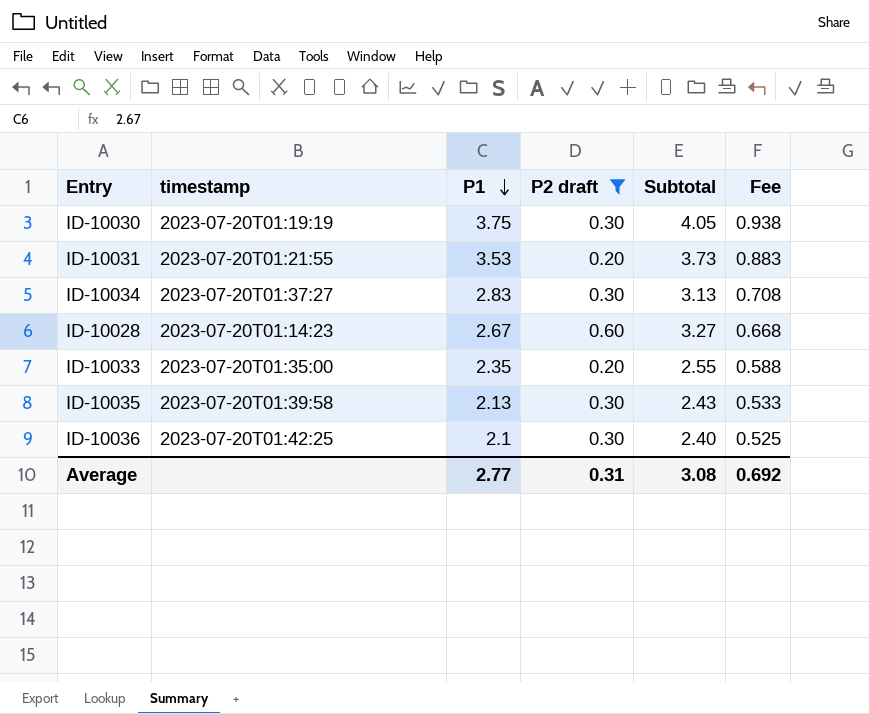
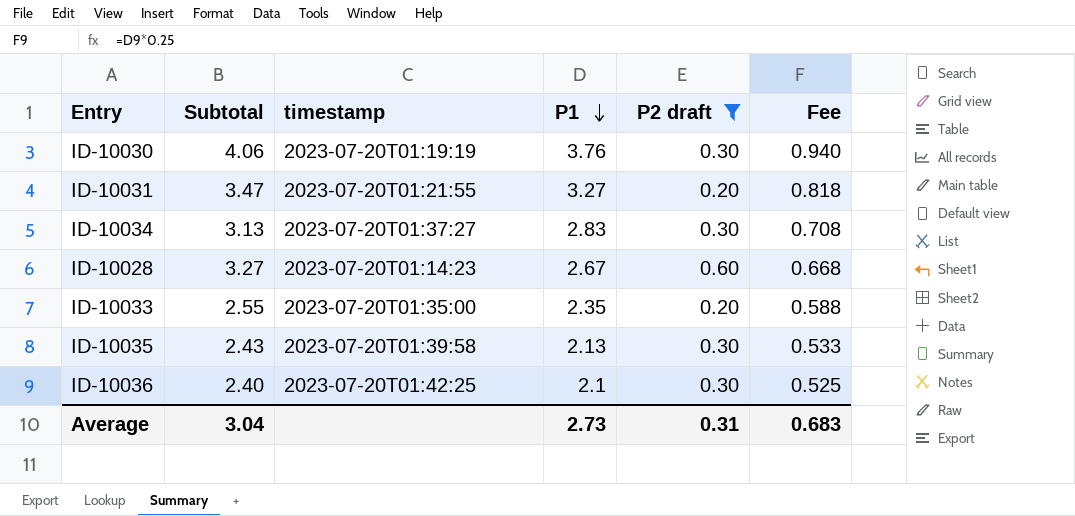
column Subtotal | position: 5 -> 2
ID-10030 | Subtotal: 4.05 -> 4.06
ID-10030 | P1: 3.75 -> 3.76
ID-10030 | Fee: 0.938 -> 0.940
ID-10031 | Subtotal: 3.73 -> 3.47
ID-10031 | P1: 3.53 -> 3.27
ID-10031 | Fee: 0.883 -> 0.818
Average | Subtotal: 3.08 -> 3.04
Average | P1: 2.77 -> 2.73
Average | Fee: 0.692 -> 0.683

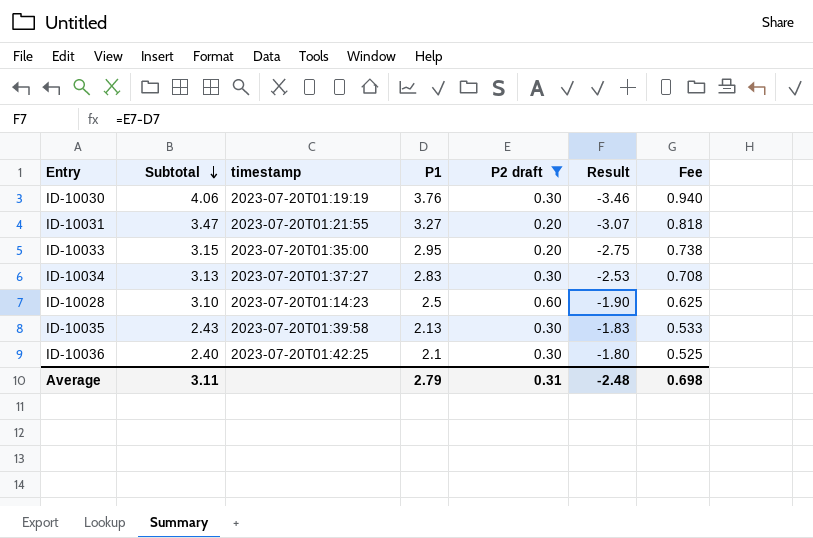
row order: P1 descending -> Subtotal descending
column Result | formula: none -> [P2 draft] - [P1]
ID-10033 | Subtotal: 2.55 -> 3.15
ID-10033 | P1: 2.35 -> 2.95
ID-10033 | Fee: 0.588 -> 0.738
ID-10028 | Subtotal: 3.27 -> 3.10
ID-10028 | P1: 2.67 -> 2.5
ID-10028 | Fee: 0.668 -> 0.625
Average | Subtotal: 3.04 -> 3.11
Average | P1: 2.73 -> 2.79
Average | Fee: 0.683 -> 0.698

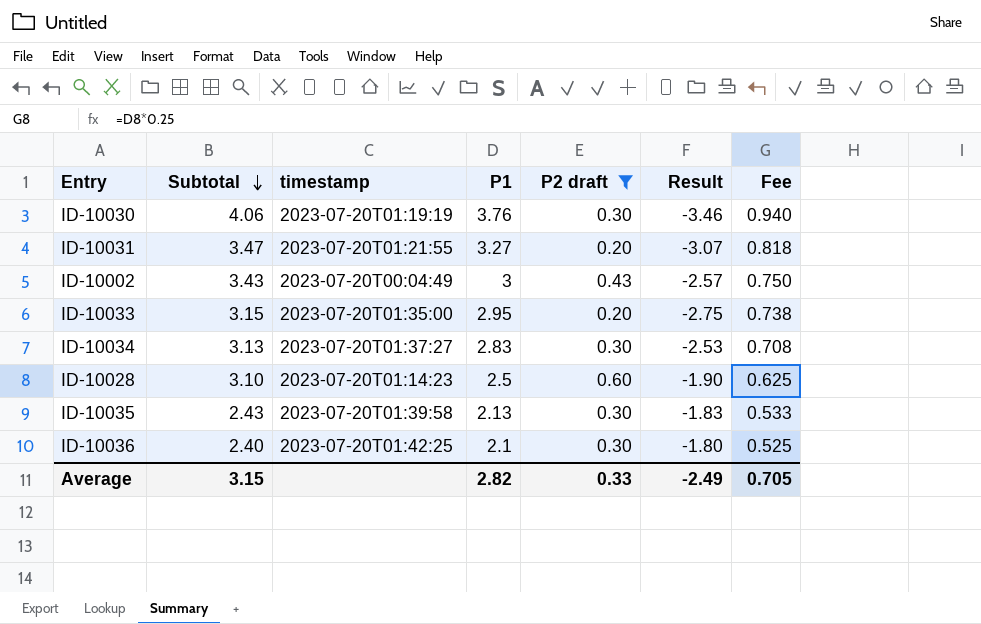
row ID-10002: none -> 3.43 | 2023-07-20T00:04:49 | 3 | 0.43 | -2.57 | 0.750
Average | Subtotal: 3.11 -> 3.15
Average | P1: 2.79 -> 2.82
Average | P2 draft: 0.31 -> 0.33
Average | Result: -2.48 -> -2.49
Average | Fee: 0.698 -> 0.705

